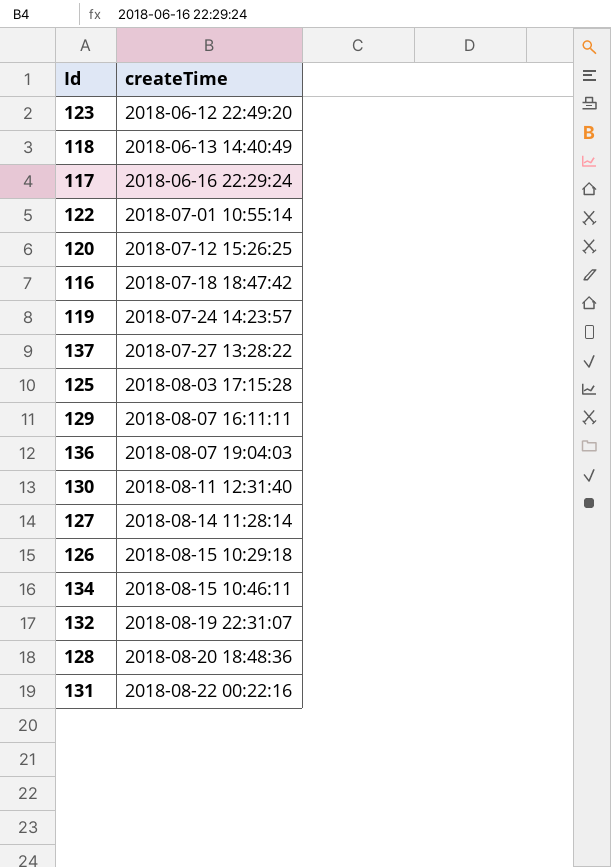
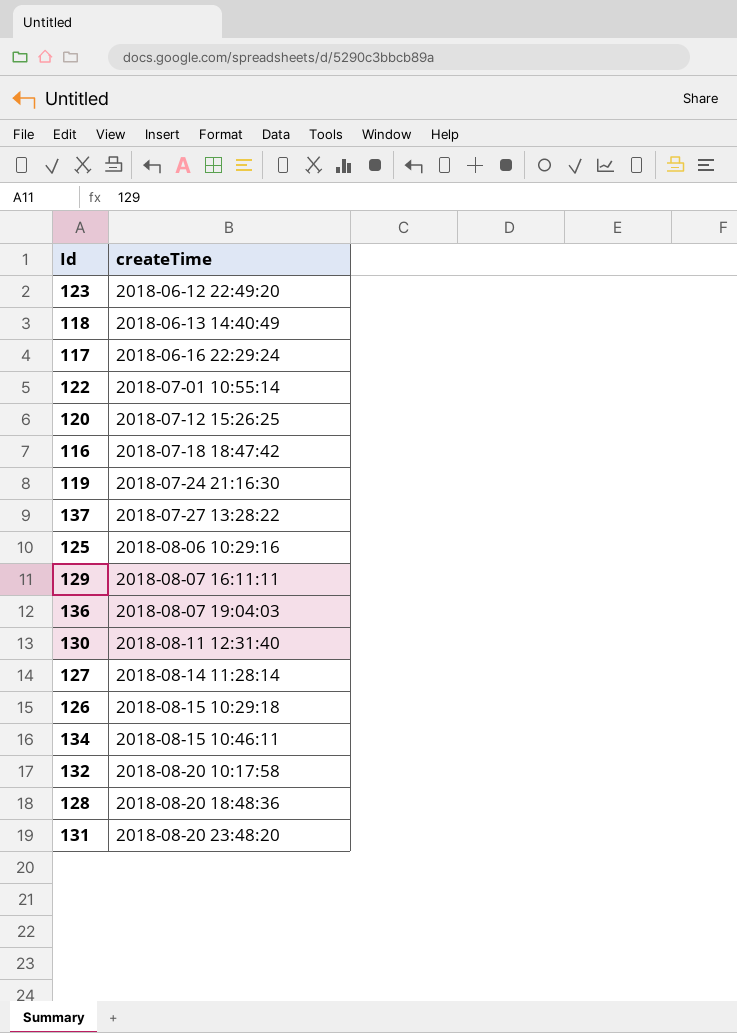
119 | createTime: 2018-07-24 14:23:57 -> 2018-07-24 21:16:30
125 | createTime: 2018-08-03 17:15:28 -> 2018-08-06 10:29:16
132 | createTime: 2018-08-19 22:31:07 -> 2018-08-20 10:17:58
131 | createTime: 2018-08-22 00:22:16 -> 2018-08-20 23:48:20

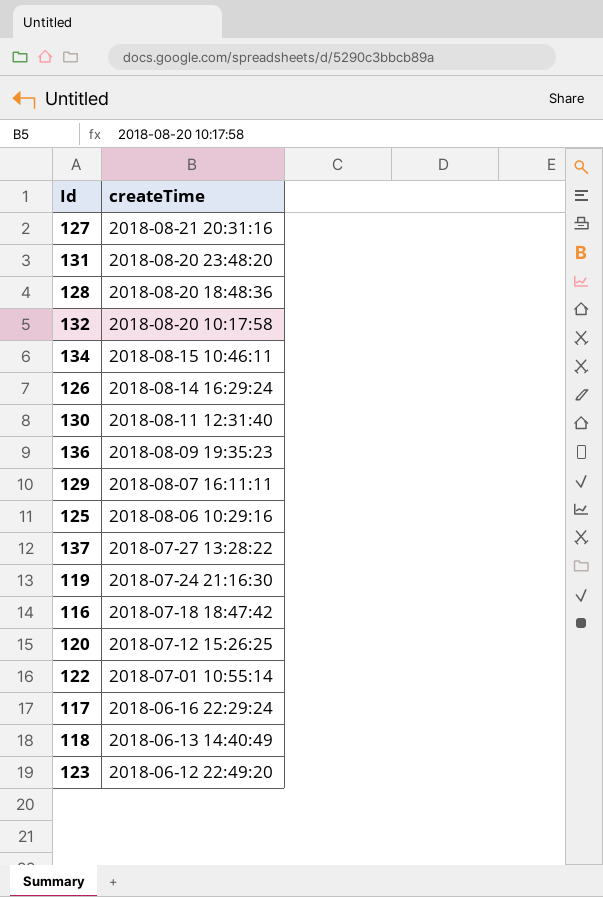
row order: createTime ascending -> createTime descending
127 | createTime: 2018-08-14 11:28:14 -> 2018-08-21 20:31:16
126 | createTime: 2018-08-15 10:29:18 -> 2018-08-14 16:29:24
136 | createTime: 2018-08-07 19:04:03 -> 2018-08-09 19:35:23

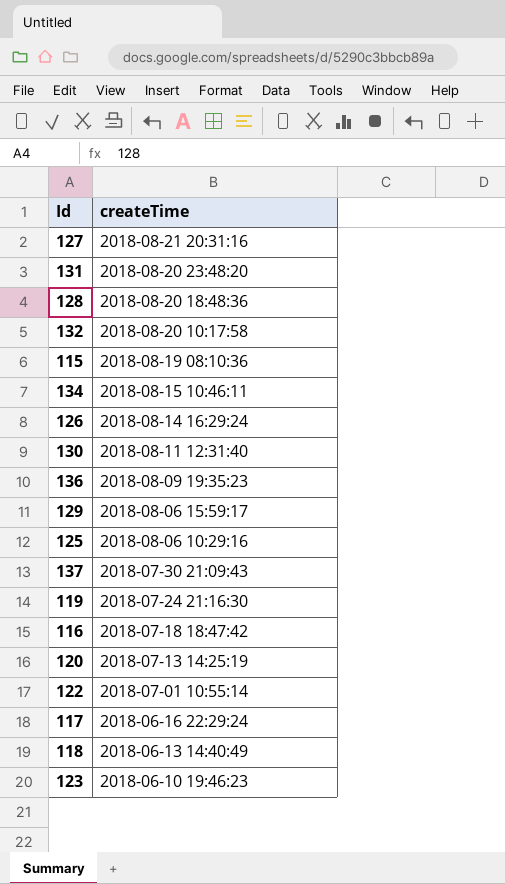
row 115: none -> 2018-08-19 08:10:36
129 | createTime: 2018-08-07 16:11:11 -> 2018-08-06 15:59:17
137 | createTime: 2018-07-27 13:28:22 -> 2018-07-30 21:09:43
120 | createTime: 2018-07-12 15:26:25 -> 2018-07-13 14:25:19
123 | createTime: 2018-06-12 22:49:20 -> 2018-06-10 19:46:23

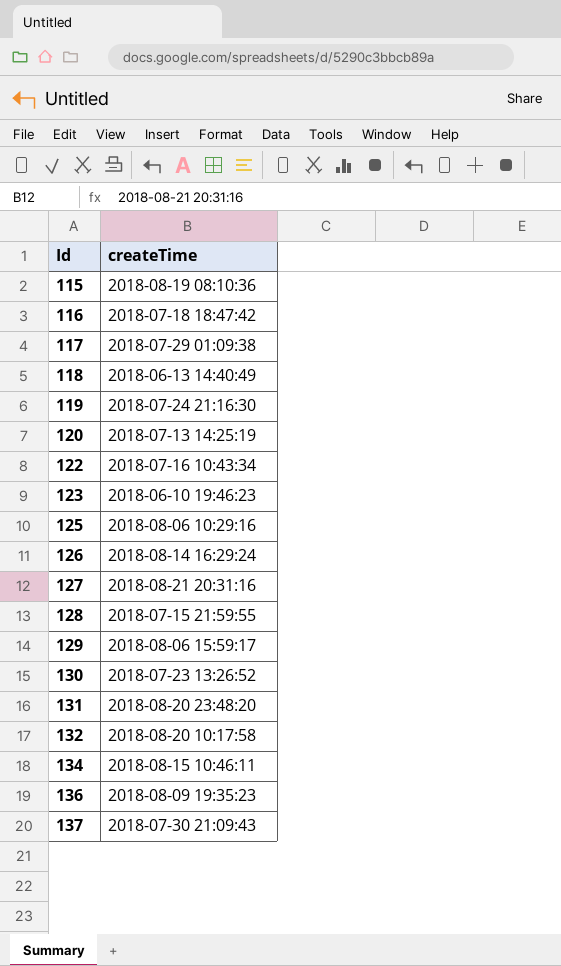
row order: createTime descending -> Id ascending
117 | createTime: 2018-06-16 22:29:24 -> 2018-07-29 01:09:38
122 | createTime: 2018-07-01 10:55:14 -> 2018-07-16 10:43:34
128 | createTime: 2018-08-20 18:48:36 -> 2018-07-15 21:59:55
130 | createTime: 2018-08-11 12:31:40 -> 2018-07-23 13:26:52

